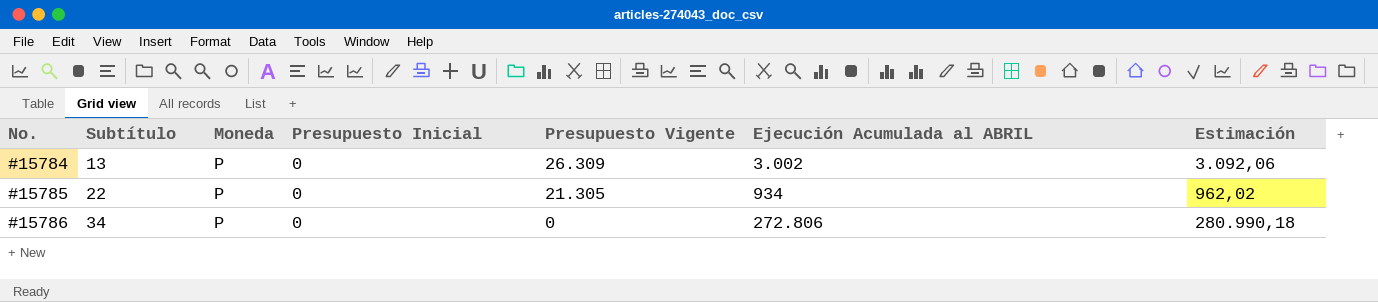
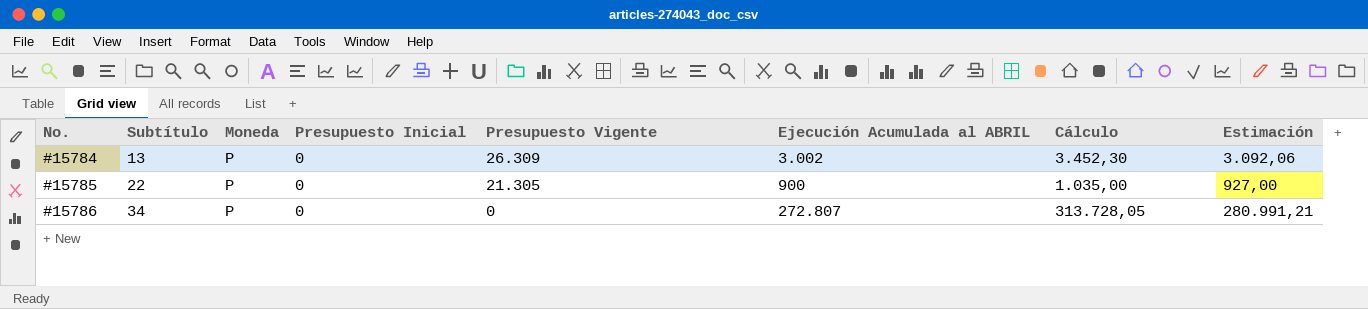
column Cálculo | formula: none -> [Ejecución Acumulada al ABRIL] * 1,15
#15785 | Ejecución Acumulada al ABRIL: 934 -> 900
#15785 | Estimación: 962,02 -> 927,00
#15786 | Ejecución Acumulada al ABRIL: 272.806 -> 272.807
#15786 | Estimación: 280.990,18 -> 280.991,21

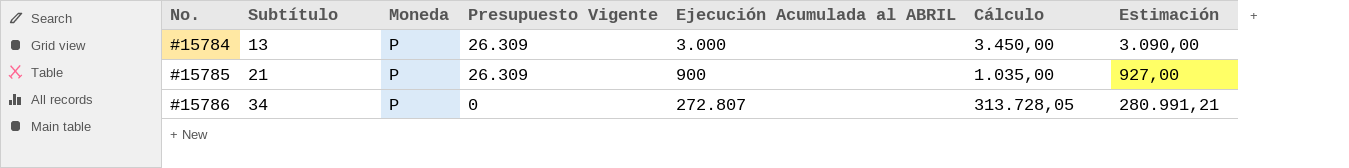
column Presupuesto Inicial | position: 4 -> none
#15784 | Ejecución Acumulada al ABRIL: 3.002 -> 3.000
#15784 | Cálculo: 3.452,30 -> 3.450,00
#15784 | Estimación: 3.092,06 -> 3.090,00
#15785 | Subtítulo: 22 -> 21
#15785 | Presupuesto Vigente: 21.305 -> 26.309

